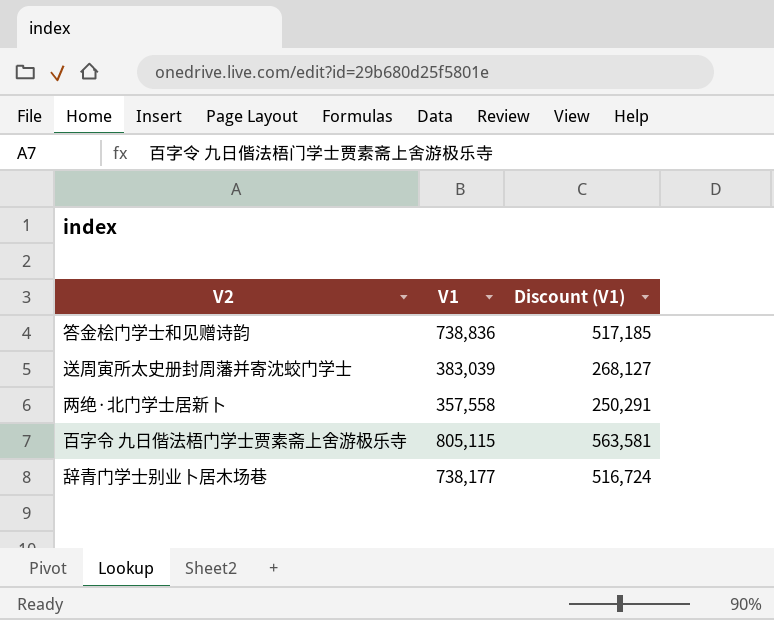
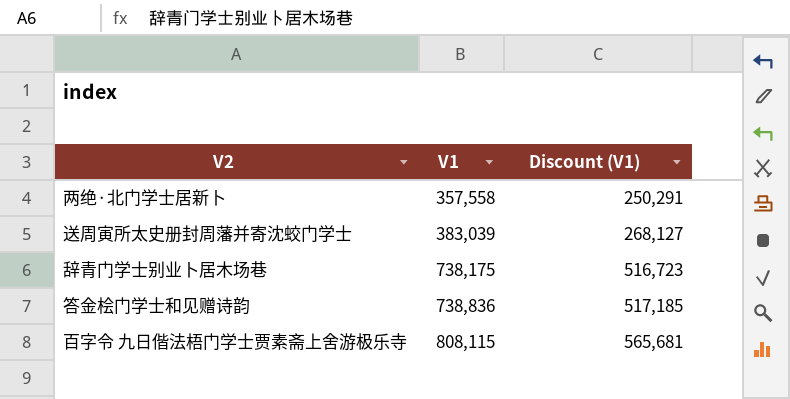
row order: none -> V1 ascending
辞青门学士别业卜居木场巷 | V1: 738,177 -> 738,175
辞青门学士别业卜居木场巷 | Discount (V1): 516,724 -> 516,723
百字令 九日偕法梧门学士贾素斋上舍游极乐寺 | V1: 805,115 -> 808,115
百字令 九日偕法梧门学士贾素斋上舍游极乐寺 | Discount (V1): 563,581 -> 565,681

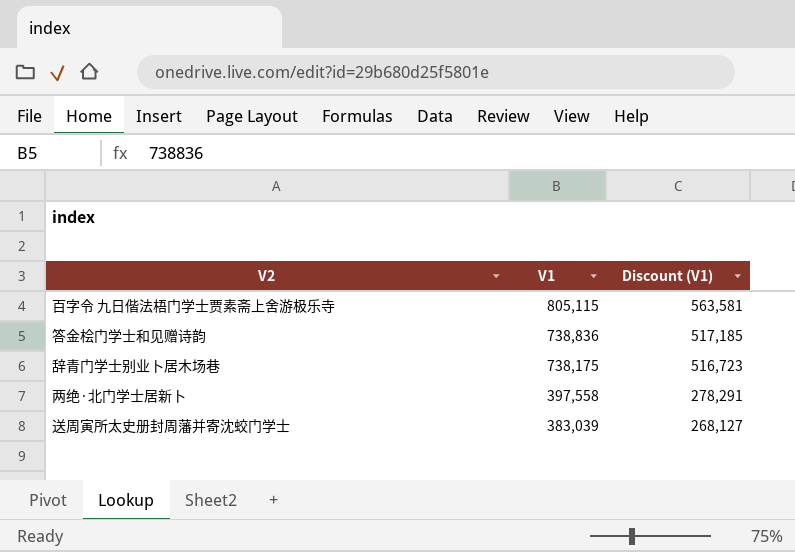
row order: V1 ascending -> V1 descending
百字令 九日偕法梧门学士贾素斋上舍游极乐寺 | V1: 808,115 -> 805,115
百字令 九日偕法梧门学士贾素斋上舍游极乐寺 | Discount (V1): 565,681 -> 563,581
两绝·北门学士居新卜 | V1: 357,558 -> 397,558
两绝·北门学士居新卜 | Discount (V1): 250,291 -> 278,291

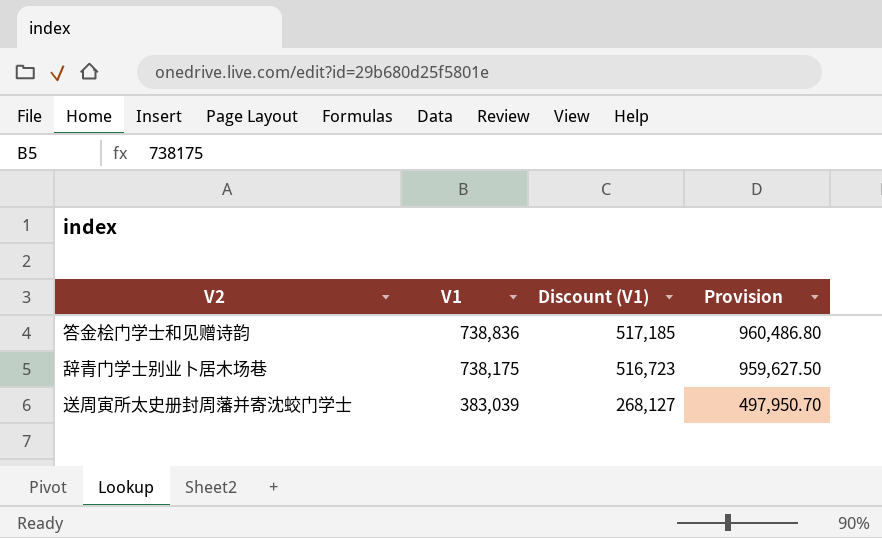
column Provision | formula: none -> [V1] * 1.3
row 百字令 九日偕法梧门学士贾素斋上舍游极乐寺: 805,115 | 563,581 -> none
row 两绝·北门学士居新卜: 397,558 | 278,291 -> none

